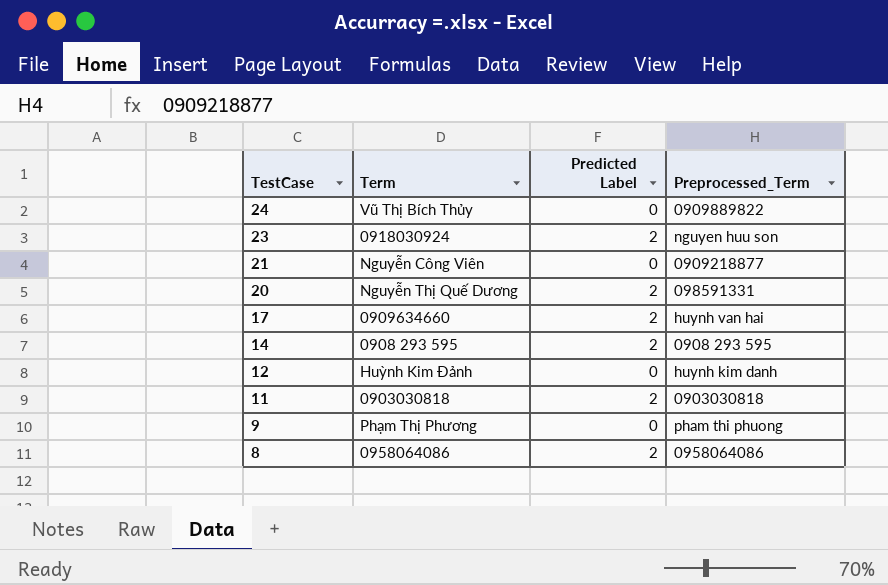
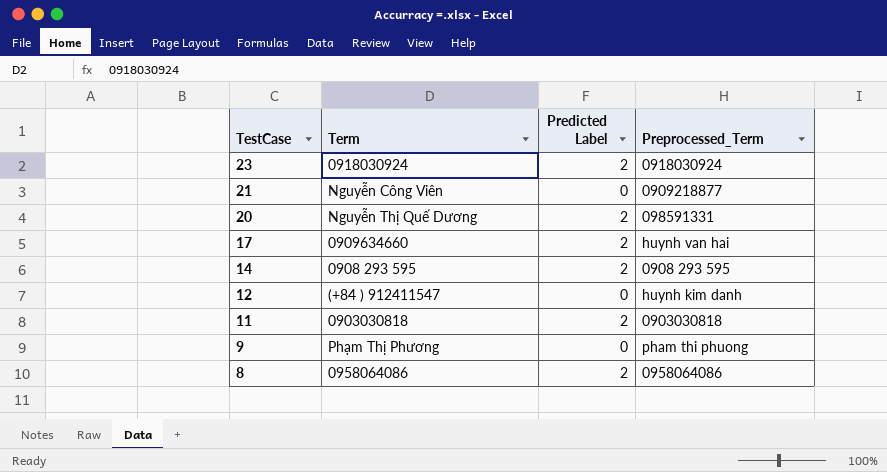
row 24: Vũ Thị Bích Thủy | 0 | 0909889822 -> none
23 | Preprocessed_Term: nguyen huu son -> 0918030924
12 | Term: Huỳnh Kim Đảnh -> (+84 ) 912411547

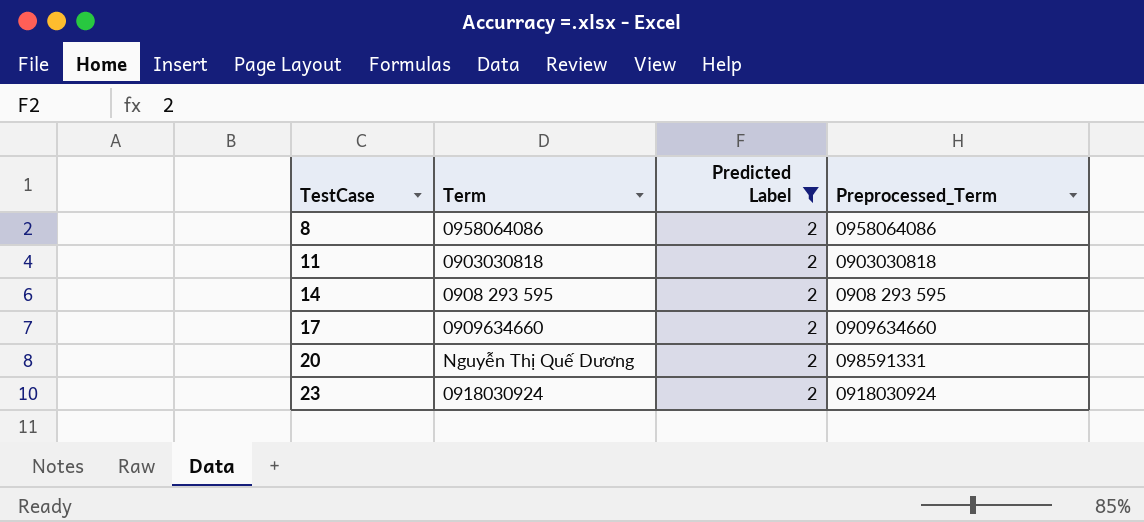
filter: none -> Predicted Label = 2
row order: TestCase descending -> TestCase ascending
17 | Preprocessed_Term: huynh van hai -> 0909634660

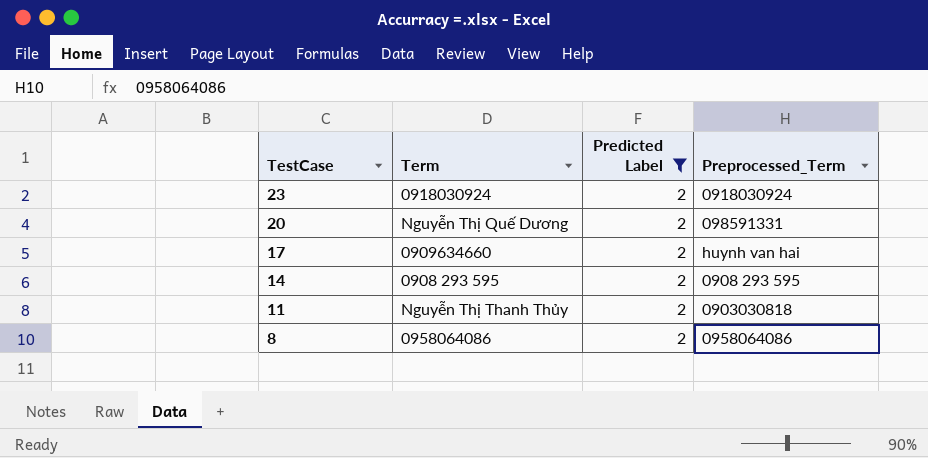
row order: TestCase ascending -> TestCase descending
17 | Preprocessed_Term: 0909634660 -> huynh van hai
11 | Term: 0903030818 -> Nguyễn Thị Thanh Thủy

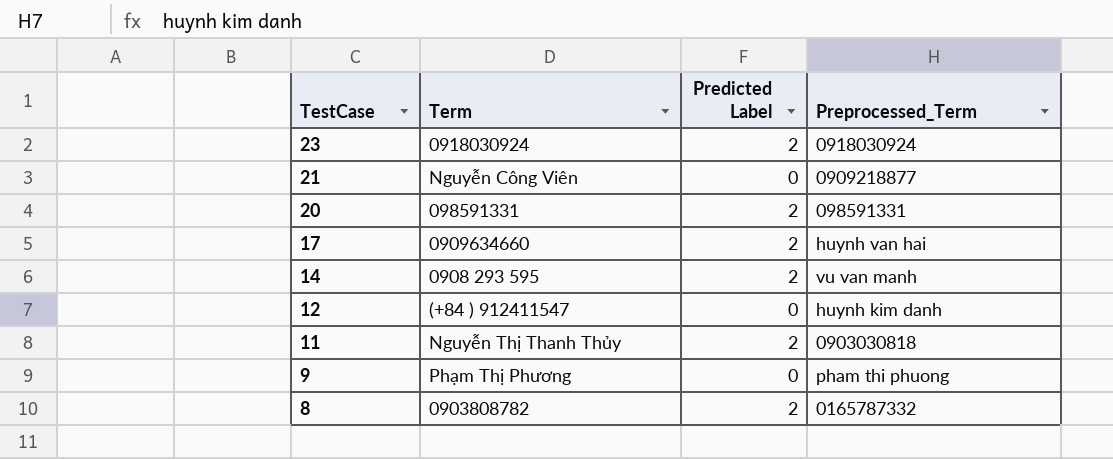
filter: Predicted Label = 2 -> none
20 | Term: Nguyễn Thị Quế Dương -> 098591331
14 | Preprocessed_Term: 0908 293 595 -> vu van manh
8 | Term: 0958064086 -> 0903808782
8 | Preprocessed_Term: 0958064086 -> 0165787332

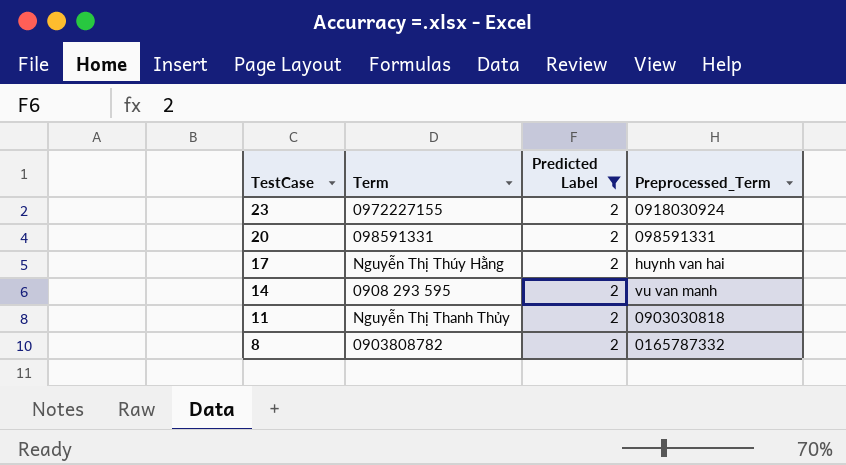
filter: none -> Predicted Label = 2
23 | Term: 0918030924 -> 0972227155
17 | Term: 0909634660 -> Nguyễn Thị Thúy Hằng

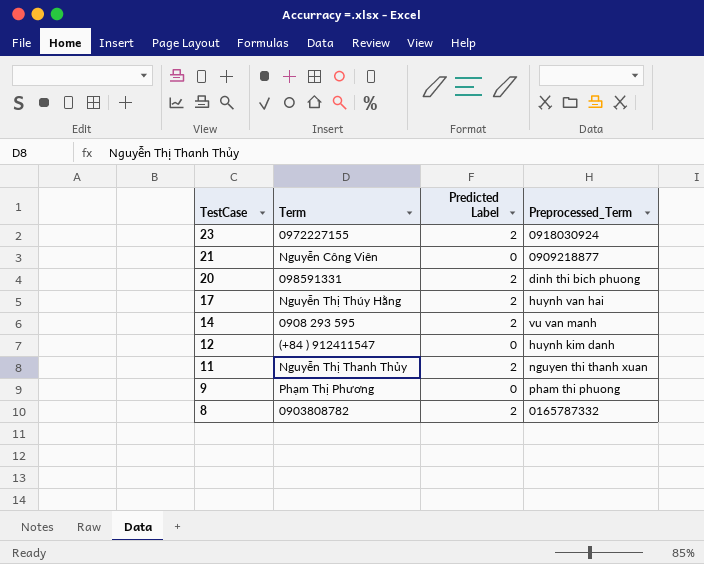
filter: Predicted Label = 2 -> none
20 | Preprocessed_Term: 098591331 -> dinh thi bich phuong
11 | Preprocessed_Term: 0903030818 -> nguyen thi thanh xuan

